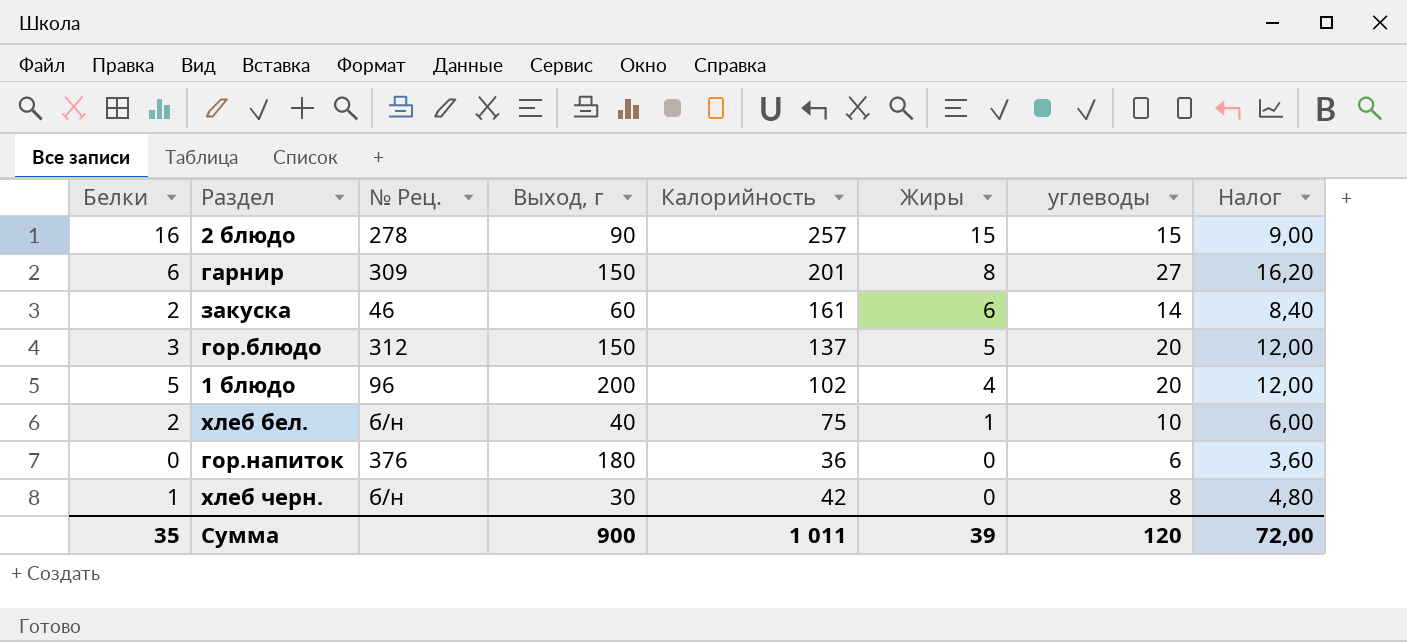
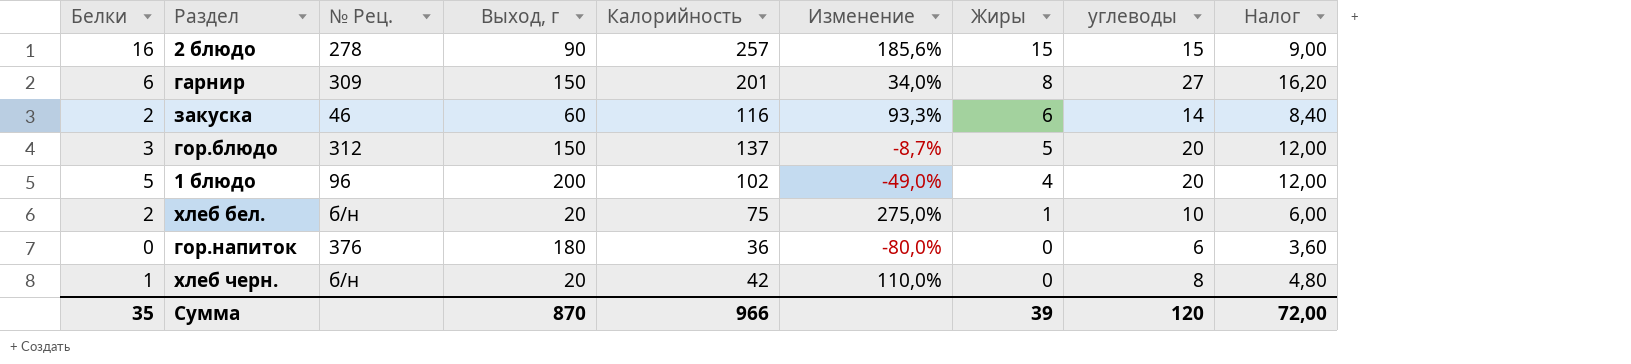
column Изменение | formula: none -> ([Калорийность] - [Выход, г]) / [Выход, г]
закуска | Калорийность: 161 -> 116
хлеб бел. | Выход, г: 40 -> 20
хлеб черн. | Выход, г: 30 -> 20
Сумма | Выход, г: 900 -> 870
Сумма | Калорийность: 1 011 -> 966

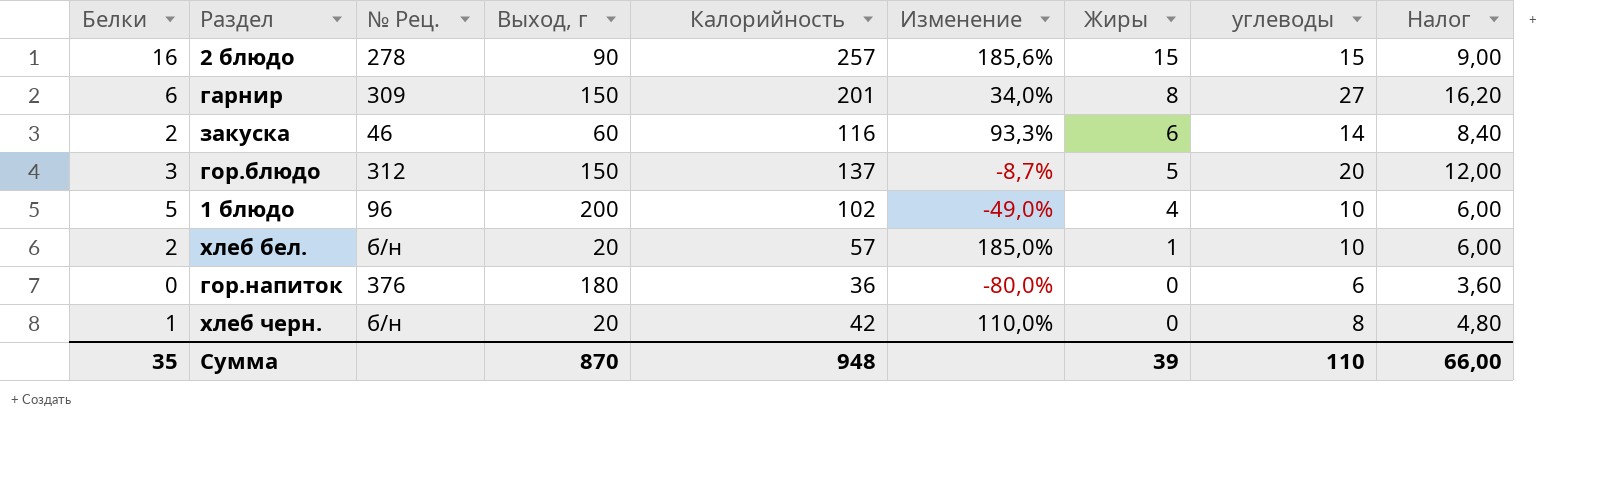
1 блюдо | углеводы: 20 -> 10
1 блюдо | Налог: 12,00 -> 6,00
хлеб бел. | Калорийность: 75 -> 57
хлеб бел. | Изменение: 275,0% -> 185,0%
Сумма | Калорийность: 966 -> 948
Сумма | углеводы: 120 -> 110
Сумма | Налог: 72,00 -> 66,00

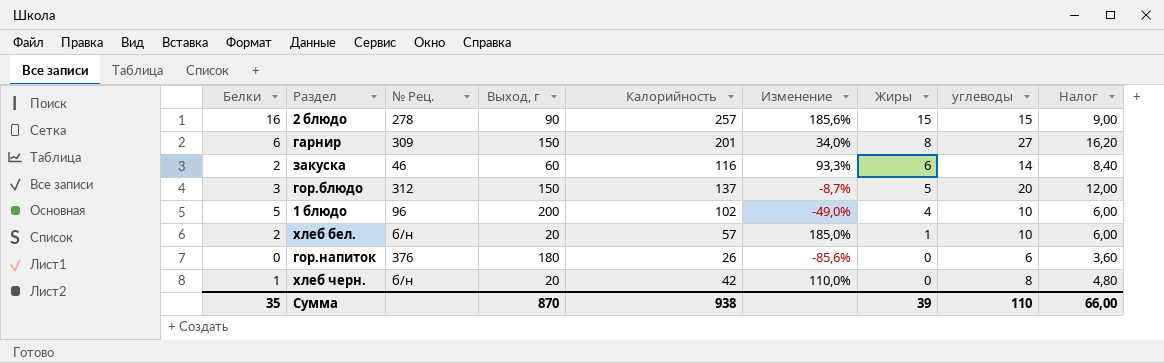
гор.напиток | Калорийность: 36 -> 26
гор.напиток | Изменение: -80,0% -> -85,6%
Сумма | Калорийность: 948 -> 938

